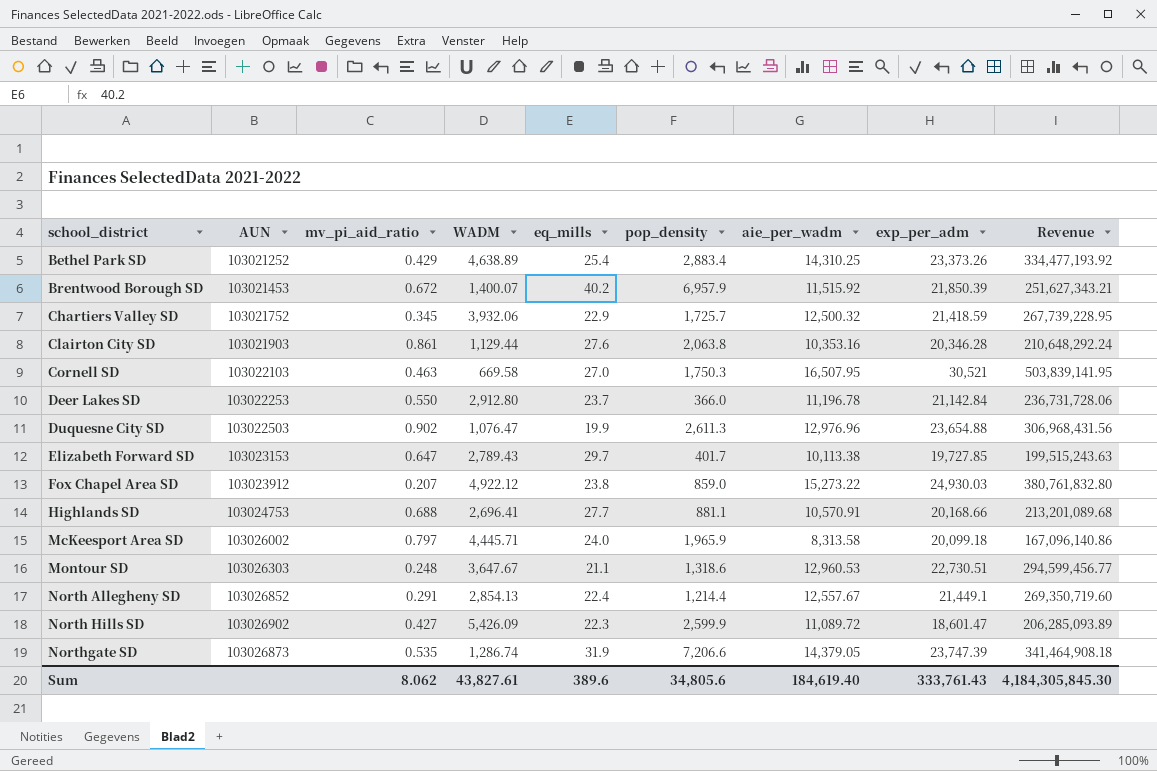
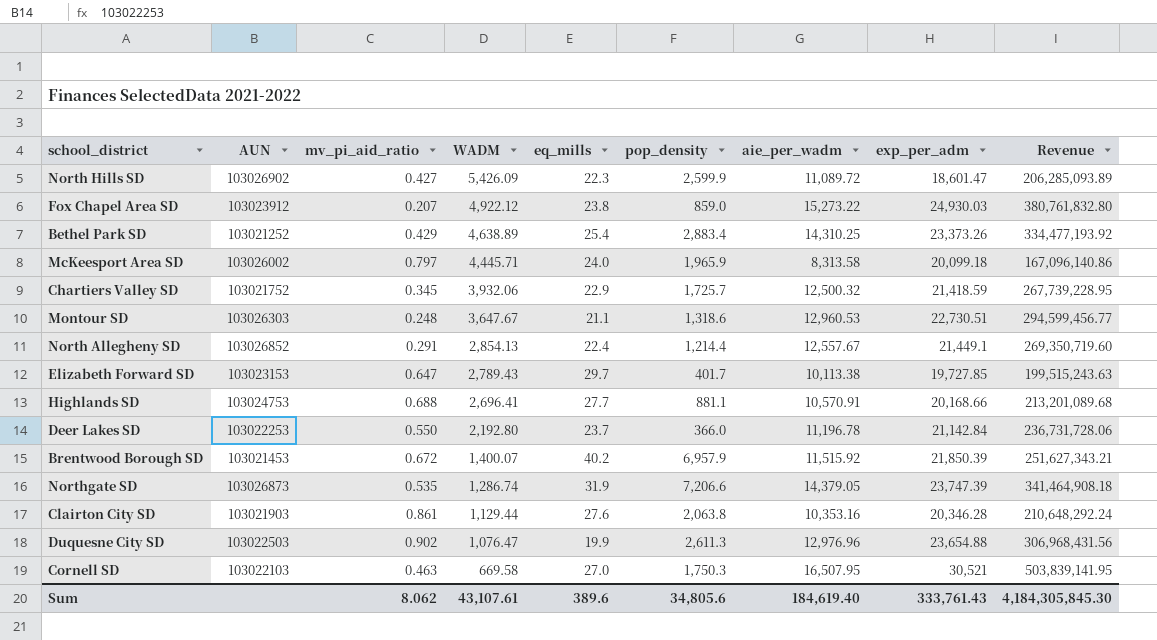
row order: school_district ascending -> WADM descending
Deer Lakes SD | WADM: 2,912.80 -> 2,192.80
Sum | WADM: 43,827.61 -> 43,107.61

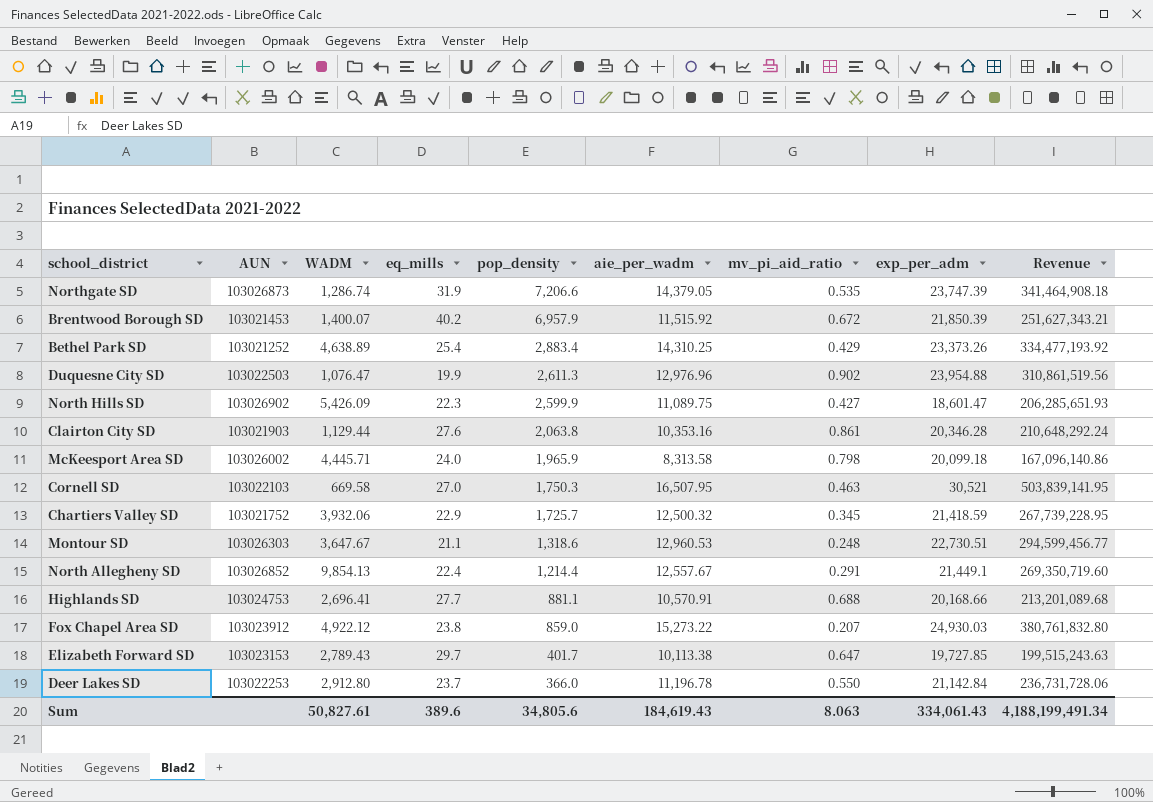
row order: WADM descending -> pop_density descending
column mv_pi_aid_ratio | position: 3 -> 7
Duquesne City SD | exp_per_adm: 23,654.88 -> 23,954.88
Duquesne City SD | Revenue: 306,968,431.56 -> 310,861,519.56
North Hills SD | aie_per_wadm: 11,089.72 -> 11,089.75
North Hills SD | Revenue: 206,285,093.89 -> 206,285,651.93
McKeesport Area SD | mv_pi_aid_ratio: 0.797 -> 0.798
North Allegheny SD | WADM: 2,854.13 -> 9,854.13
Deer Lakes SD | WADM: 2,192.80 -> 2,912.80
Sum | WADM: 43,107.61 -> 50,827.61
Sum | aie_per_wadm: 184,619.40 -> 184,619.43
Sum | mv_pi_aid_ratio: 8.062 -> 8.063
Sum | exp_per_adm: 333,761.43 -> 334,061.43
Sum | Revenue: 4,184,305,845.30 -> 4,188,199,491.34

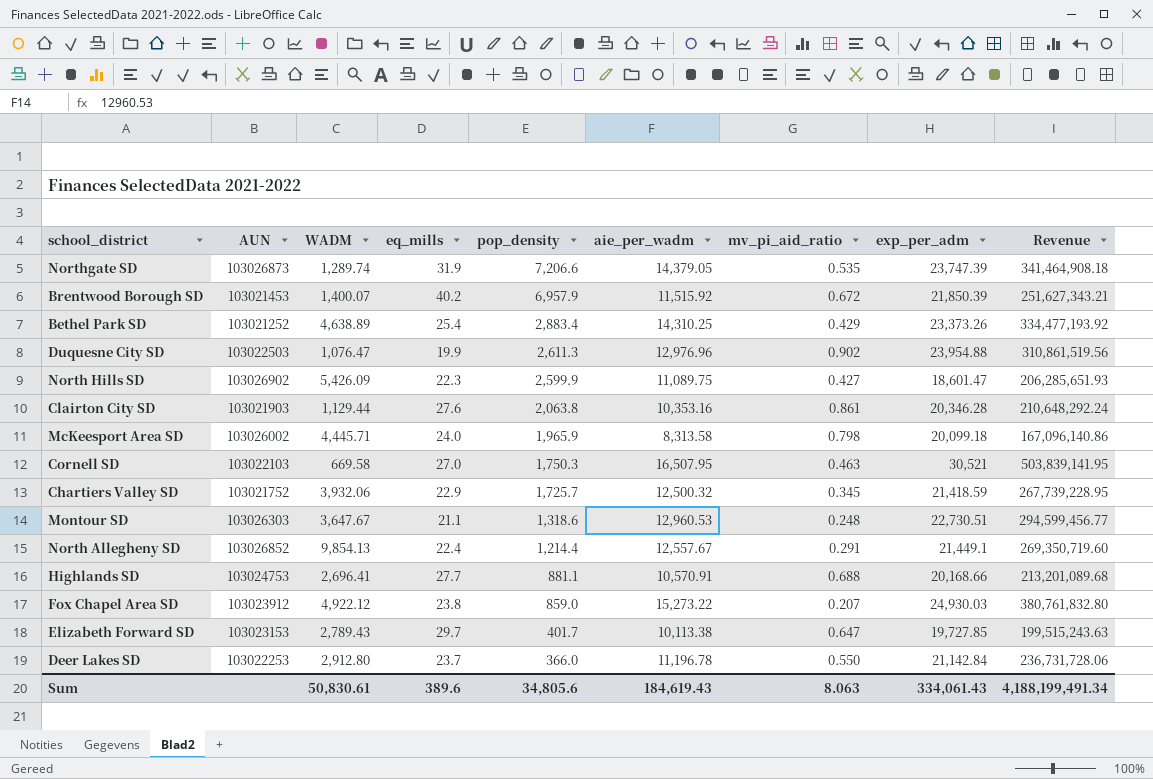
Northgate SD | WADM: 1,286.74 -> 1,289.74
Sum | WADM: 50,827.61 -> 50,830.61

